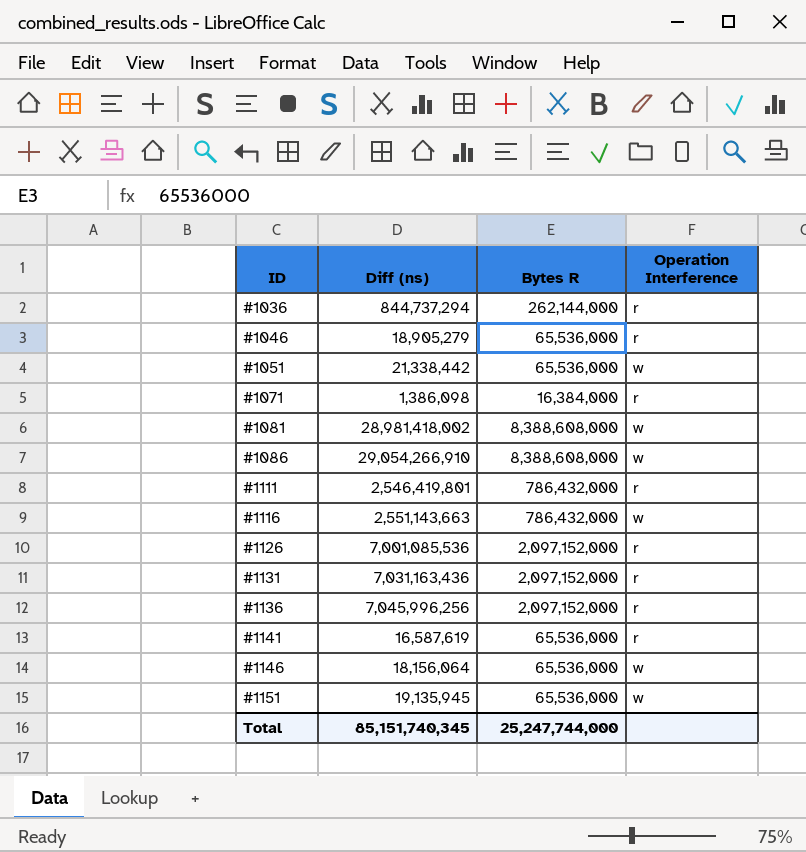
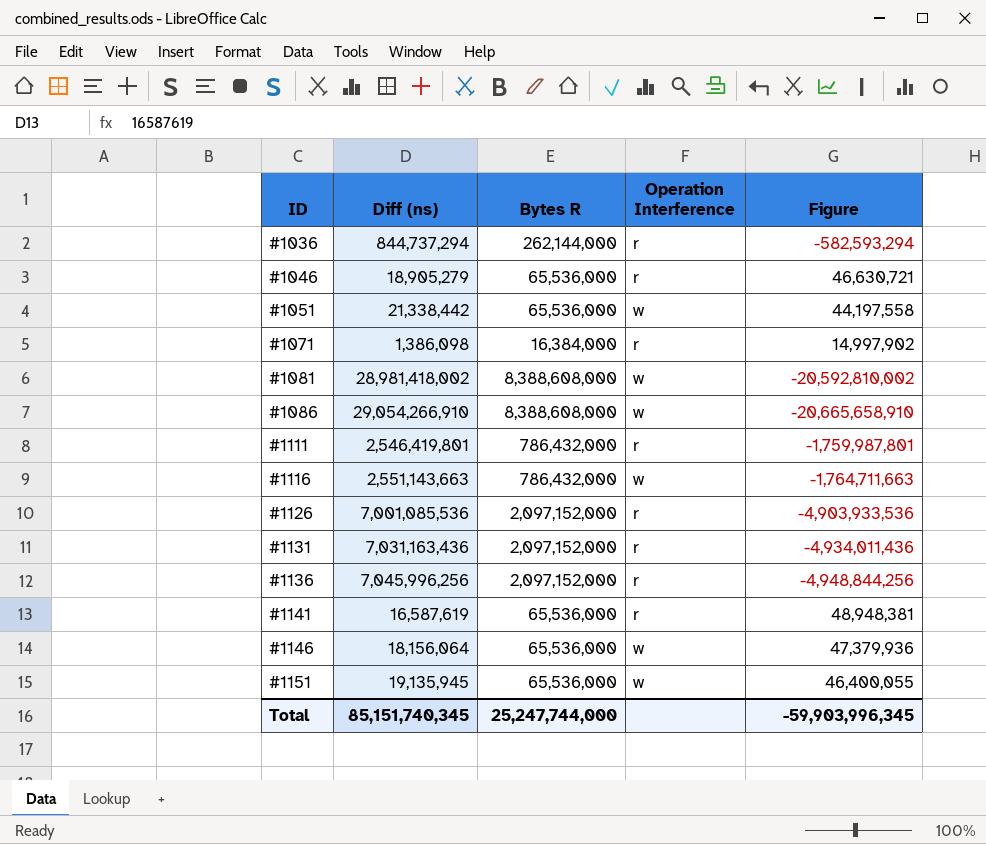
column Figure | formula: none -> [Bytes R] - [Diff (ns)]

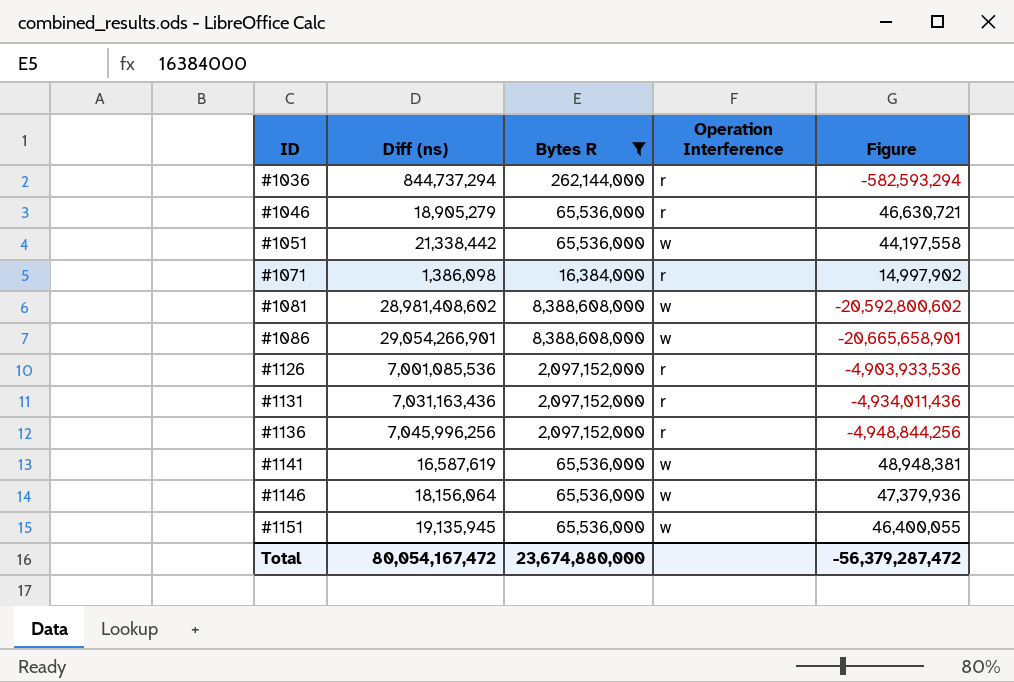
filter: none -> Bytes R != 786,432,000
#1081 | Diff (ns): 28,981,418,002 -> 28,981,408,602
#1081 | Figure: -20,592,810,002 -> -20,592,800,602
#1086 | Diff (ns): 29,054,266,910 -> 29,054,266,901
#1086 | Figure: -20,665,658,910 -> -20,665,658,901
#1141 | Operation Interference: r -> w
Total | Diff (ns): 85,151,740,345 -> 80,054,167,472
Total | Bytes R: 25,247,744,000 -> 23,674,880,000
Total | Figure: -59,903,996,345 -> -56,379,287,472

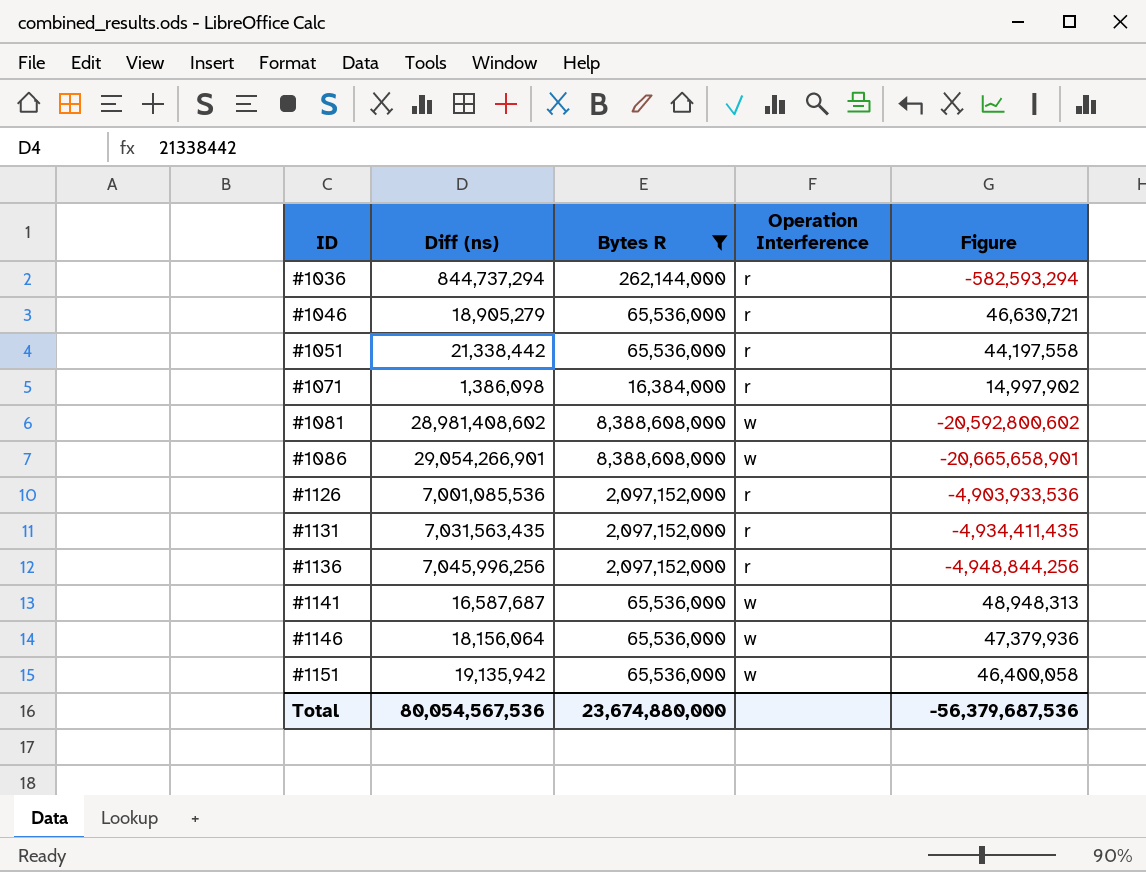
#1051 | Operation Interference: w -> r
#1131 | Diff (ns): 7,031,163,436 -> 7,031,563,435
#1131 | Figure: -4,934,011,436 -> -4,934,411,435
#1141 | Diff (ns): 16,587,619 -> 16,587,687
#1141 | Figure: 48,948,381 -> 48,948,313
#1151 | Diff (ns): 19,135,945 -> 19,135,942
#1151 | Figure: 46,400,055 -> 46,400,058
Total | Diff (ns): 80,054,167,472 -> 80,054,567,536
Total | Figure: -56,379,287,472 -> -56,379,687,536

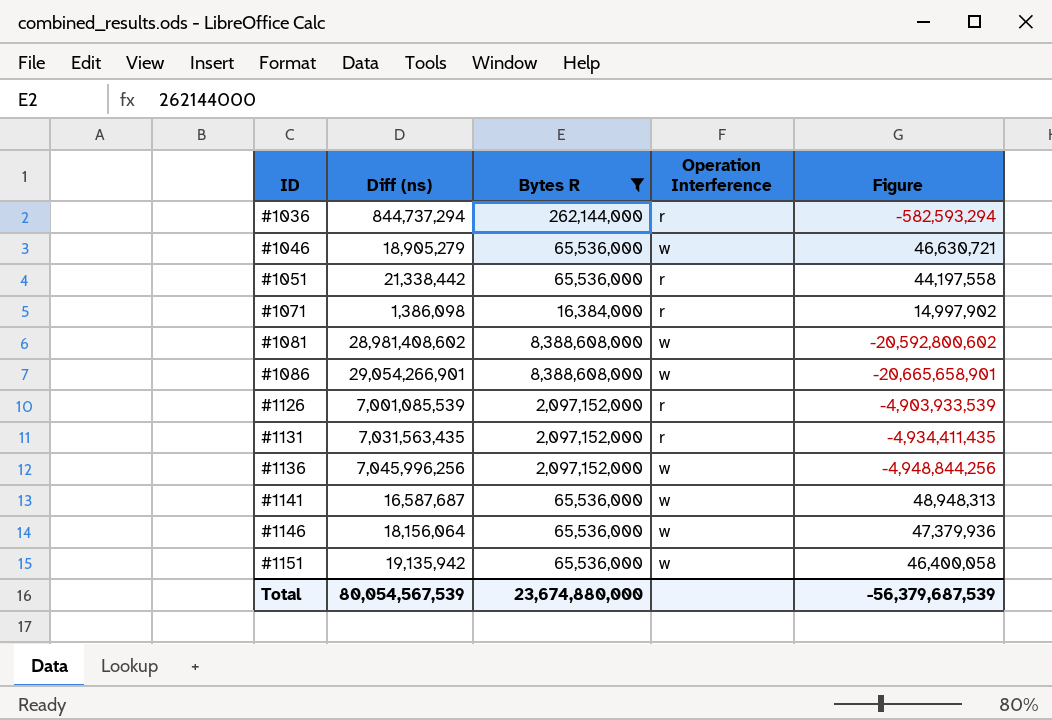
#1046 | Operation Interference: r -> w
#1126 | Diff (ns): 7,001,085,536 -> 7,001,085,539
#1126 | Figure: -4,903,933,536 -> -4,903,933,539
#1136 | Operation Interference: r -> w
Total | Diff (ns): 80,054,567,536 -> 80,054,567,539
Total | Figure: -56,379,687,536 -> -56,379,687,539

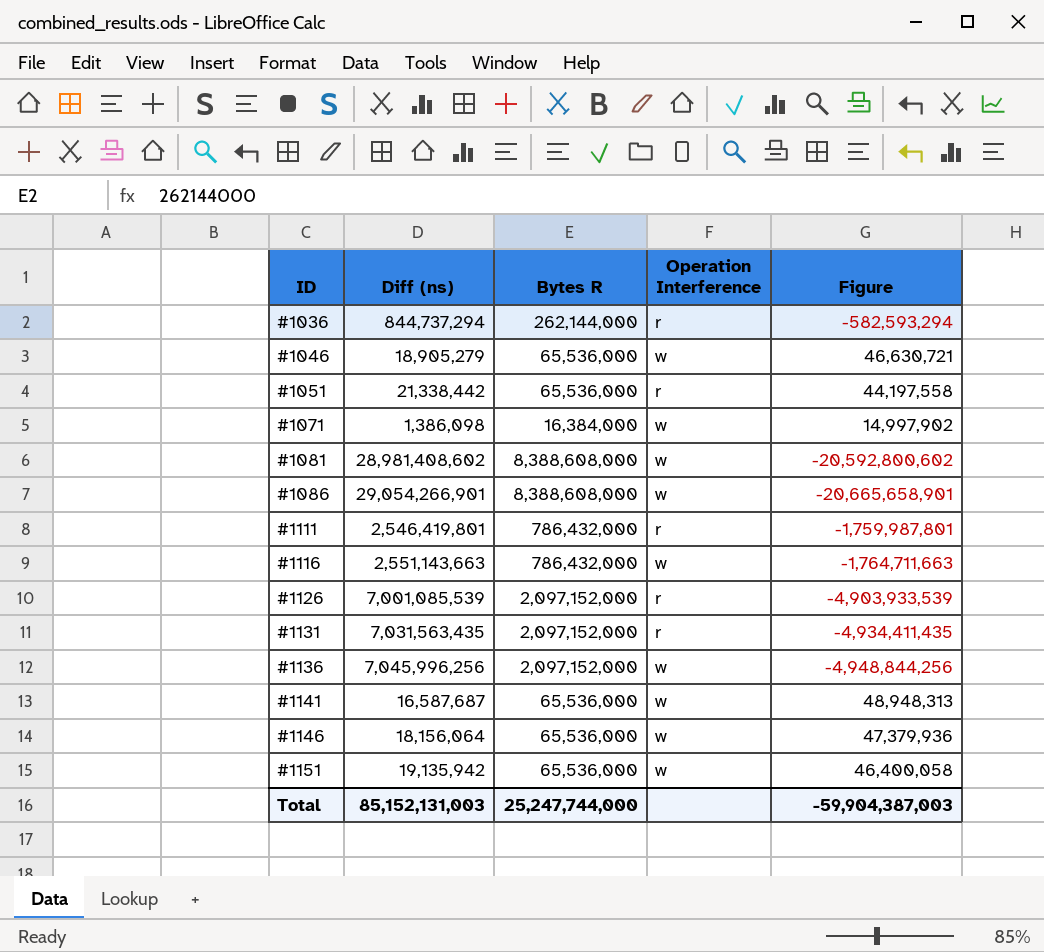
filter: Bytes R != 786,432,000 -> none
#1071 | Operation Interference: r -> w
Total | Diff (ns): 80,054,567,539 -> 85,152,131,003
Total | Bytes R: 23,674,880,000 -> 25,247,744,000
Total | Figure: -56,379,687,539 -> -59,904,387,003

